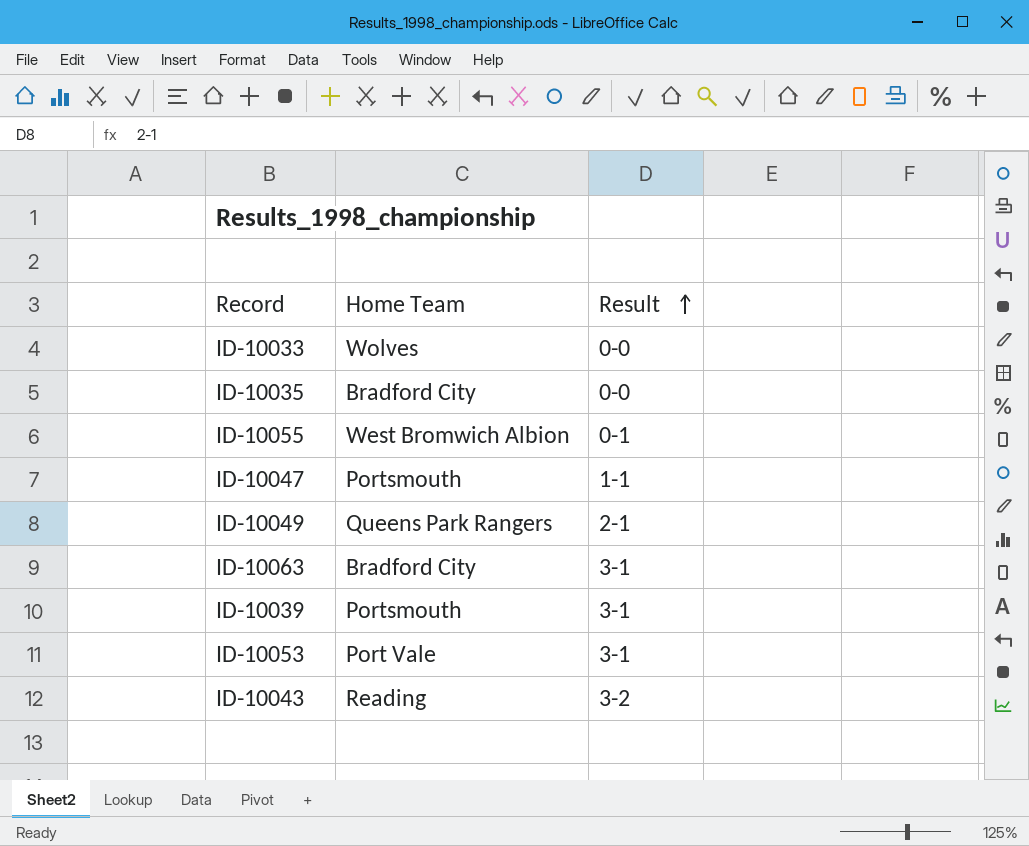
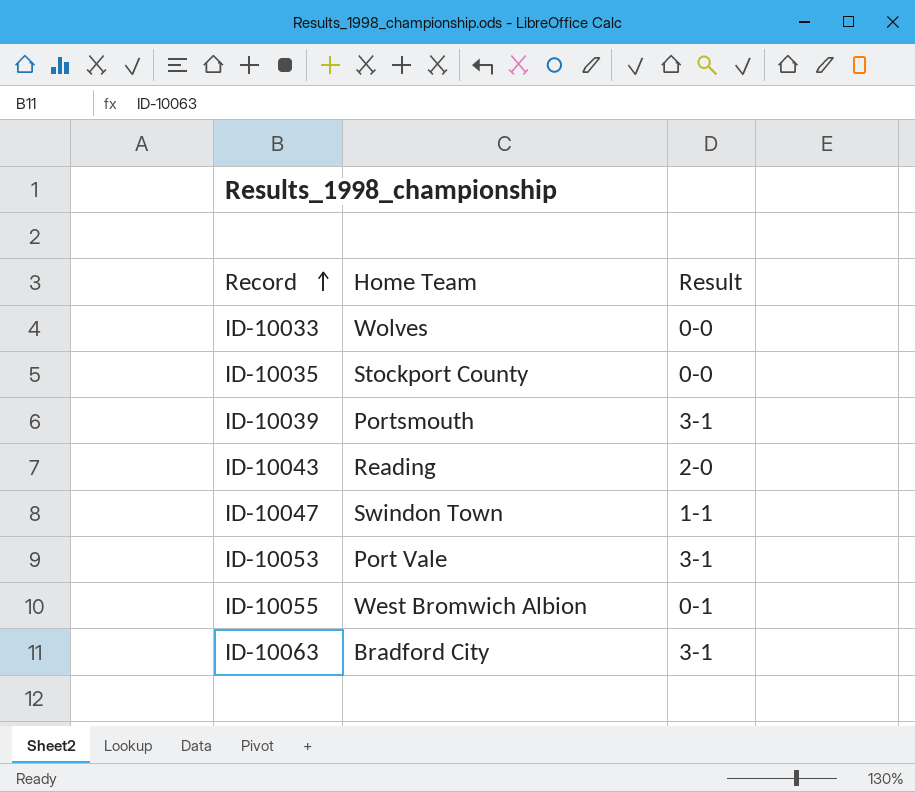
row order: Result ascending -> Record ascending
row ID-10049: Queens Park Rangers | 2-1 -> none
ID-10035 | Home Team: Bradford City -> Stockport County
ID-10043 | Result: 3-2 -> 2-0
ID-10047 | Home Team: Portsmouth -> Swindon Town

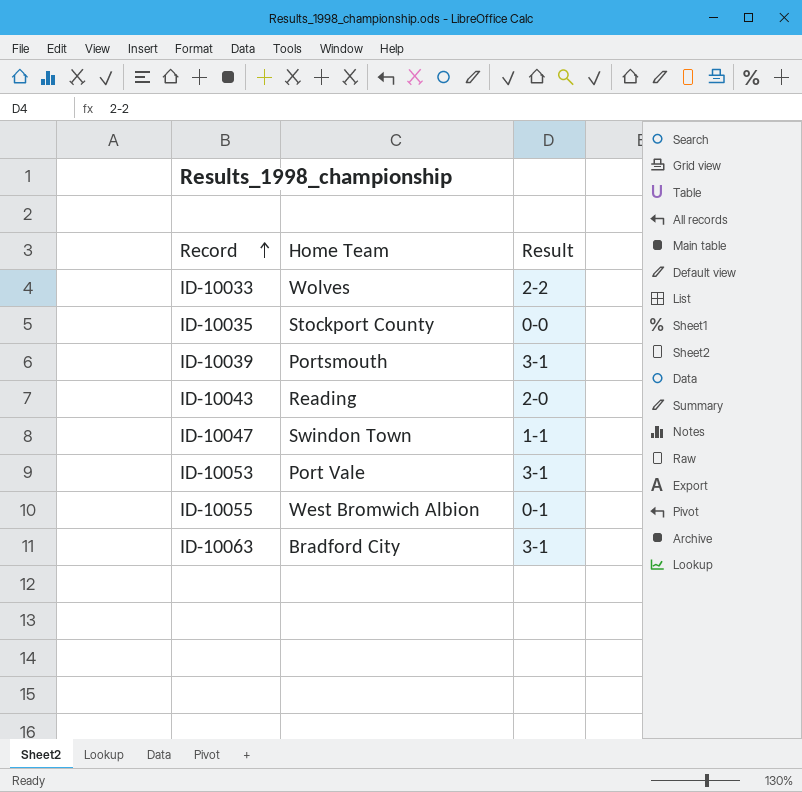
ID-10033 | Result: 0-0 -> 2-2

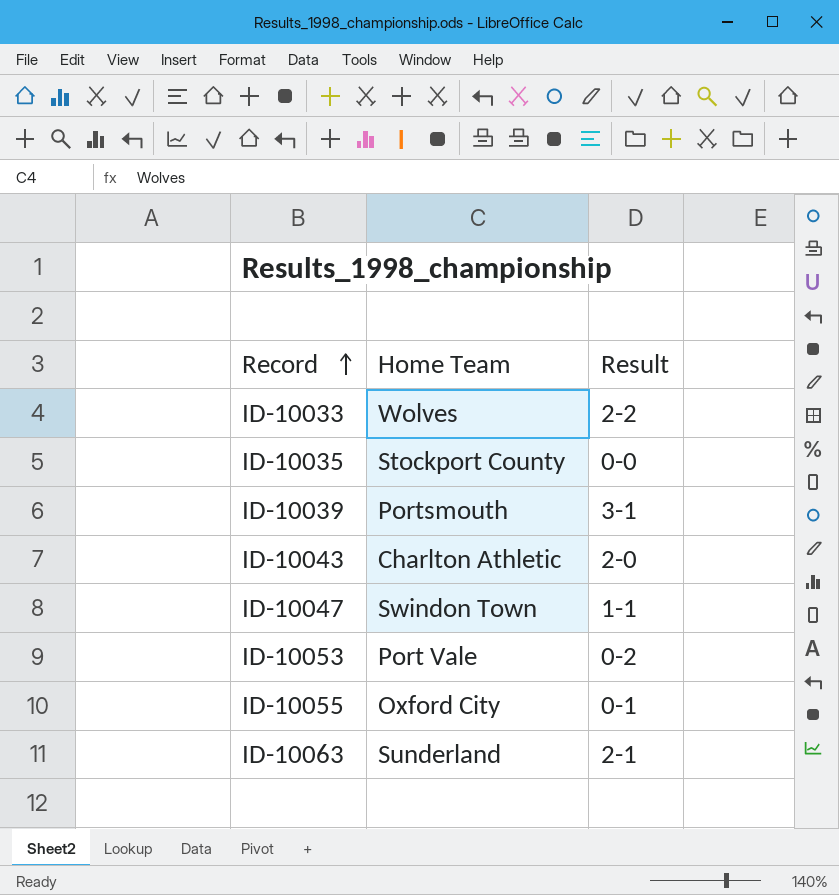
ID-10043 | Home Team: Reading -> Charlton Athletic
ID-10053 | Result: 3-1 -> 0-2
ID-10055 | Home Team: West Bromwich Albion -> Oxford City
ID-10063 | Home Team: Bradford City -> Sunderland
ID-10063 | Result: 3-1 -> 2-1

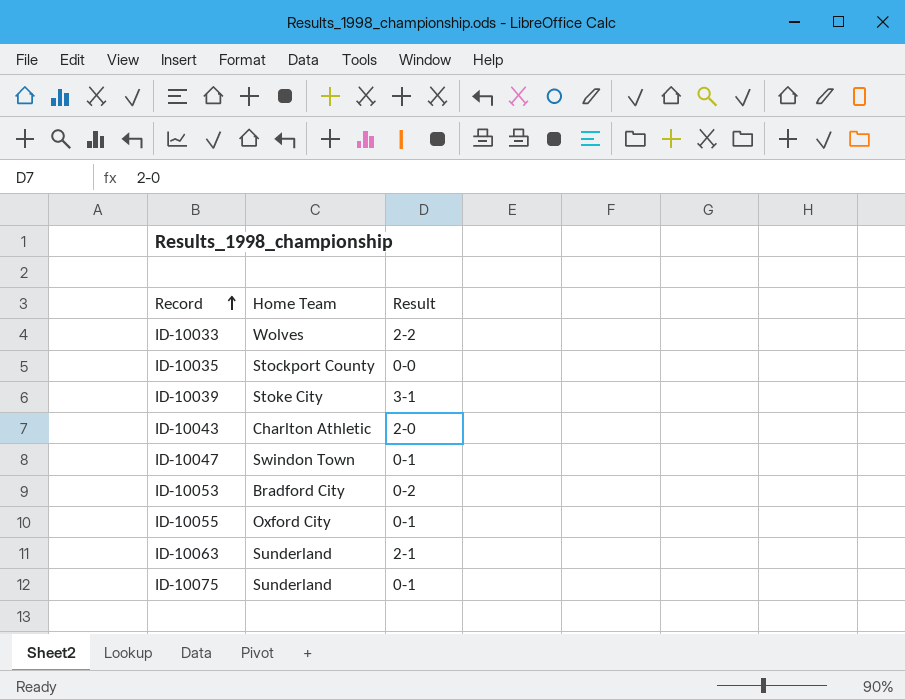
ID-10039 | Home Team: Portsmouth -> Stoke City
ID-10047 | Result: 1-1 -> 0-1
ID-10053 | Home Team: Port Vale -> Bradford City
row ID-10075: none -> Sunderland | 0-1

